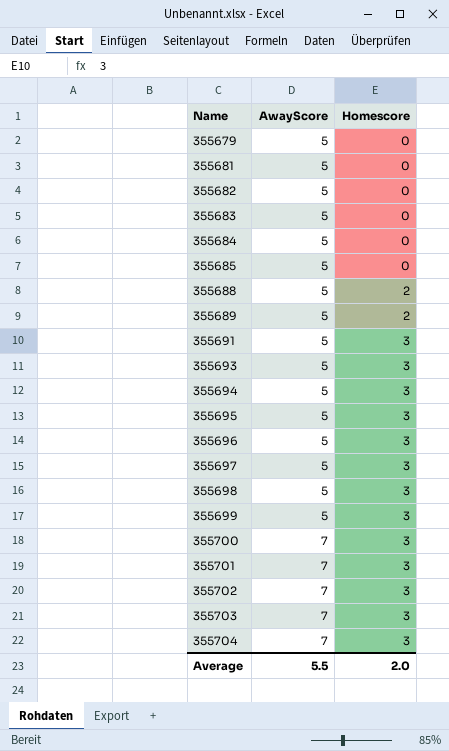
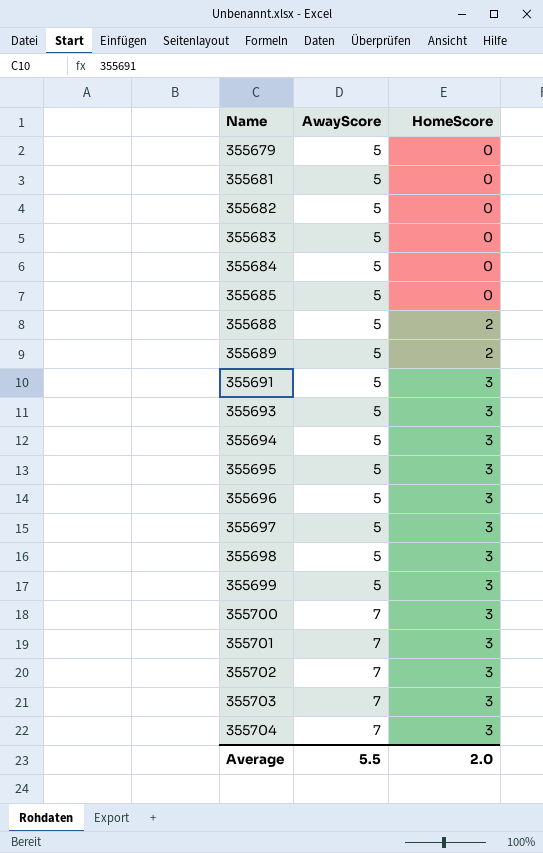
column name: Homescore -> HomeScore

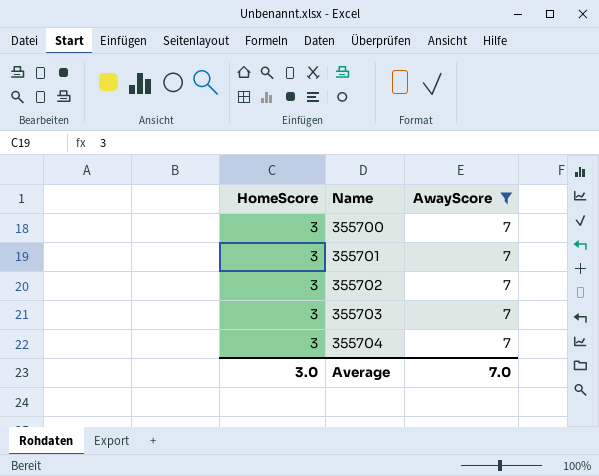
filter: none -> AwayScore = 7
column HomeScore | position: 3 -> 1
Average | HomeScore: 2.0 -> 3.0
Average | AwayScore: 5.5 -> 7.0

